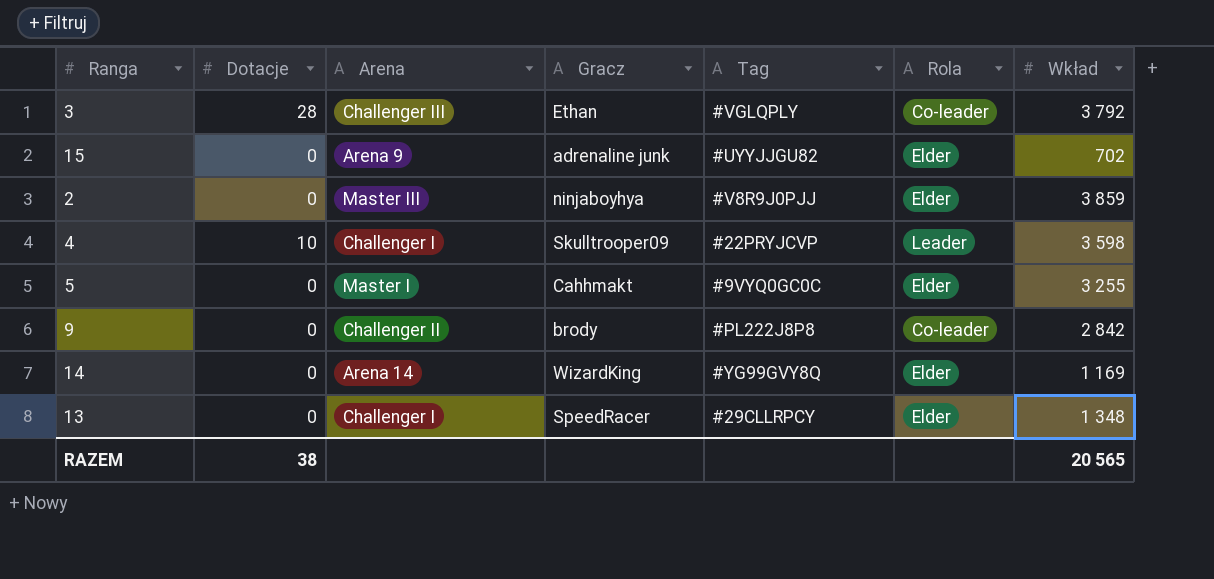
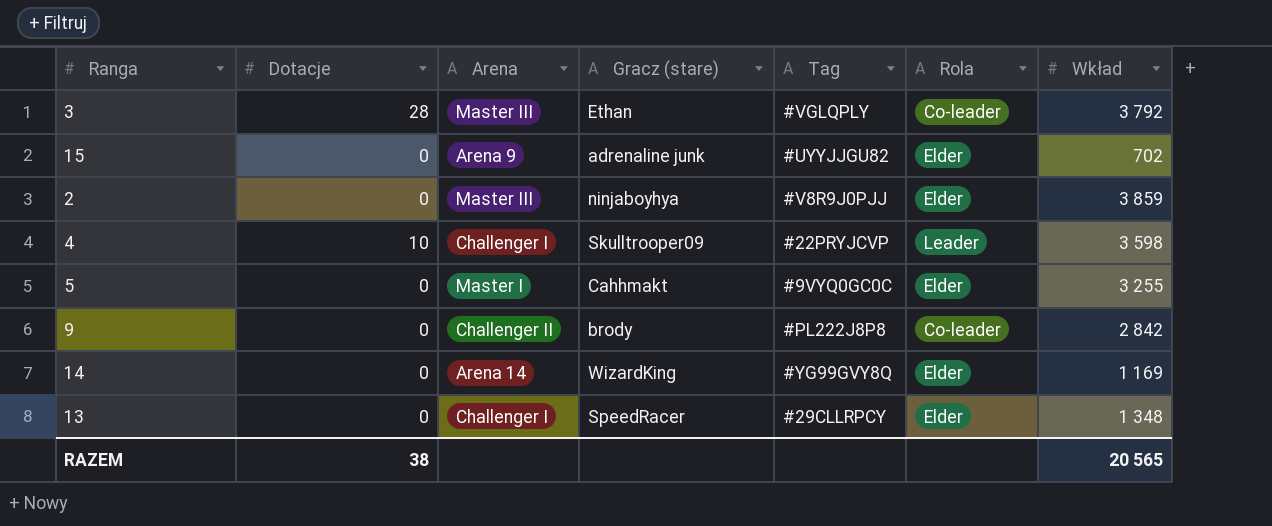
column name: Gracz -> Gracz (stare)
3 | Arena: Challenger III -> Master III

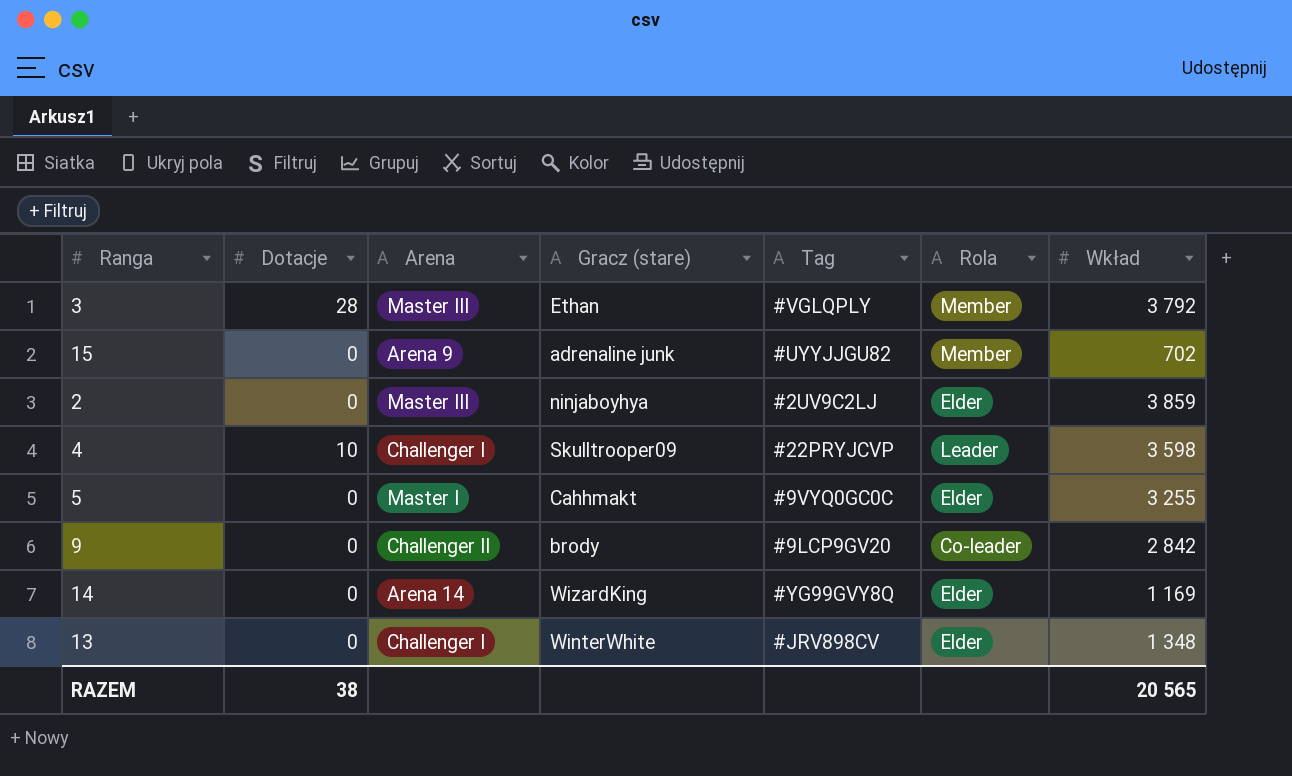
3 | Rola: Co-leader -> Member
15 | Rola: Elder -> Member
2 | Tag: #V8R9J0PJJ -> #2UV9C2LJ
9 | Tag: #PL222J8P8 -> #9LCP9GV20
13 | Gracz (stare): SpeedRacer -> WinterWhite
13 | Tag: #29CLLRPCY -> #JRV898CV

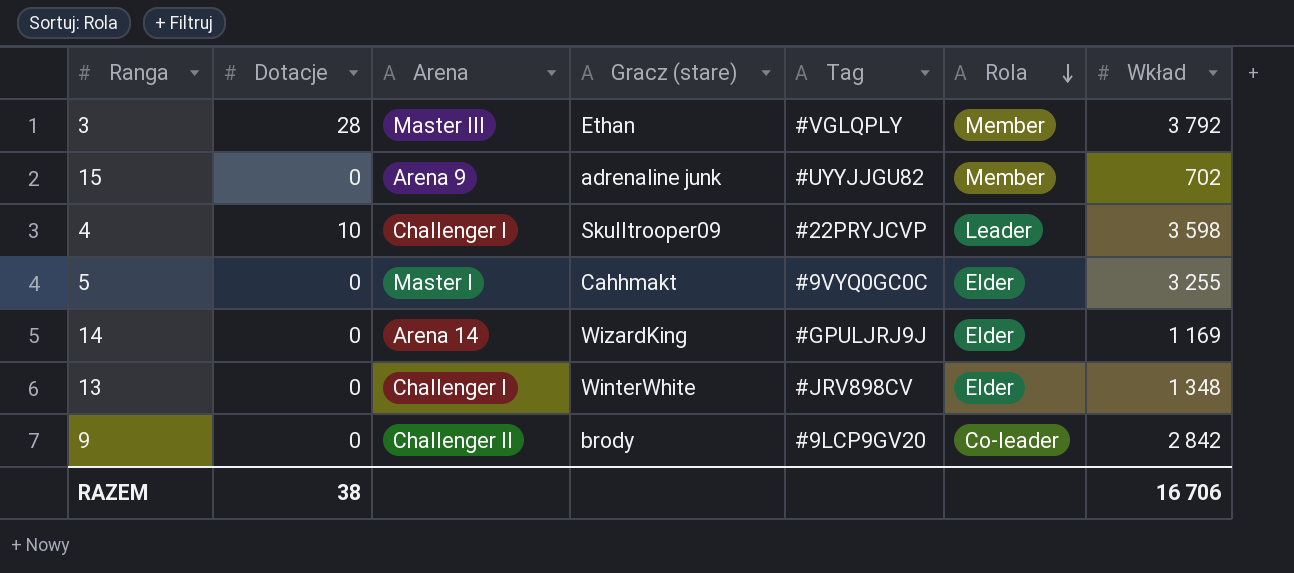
row order: none -> Rola descending
row 2: 0 | Master III | ninjaboyhya | #2UV9C2LJ | Elder | 3 859 -> none
14 | Tag: #YG99GVY8Q -> #GPULJRJ9J
RAZEM | Wkład: 20 565 -> 16 706

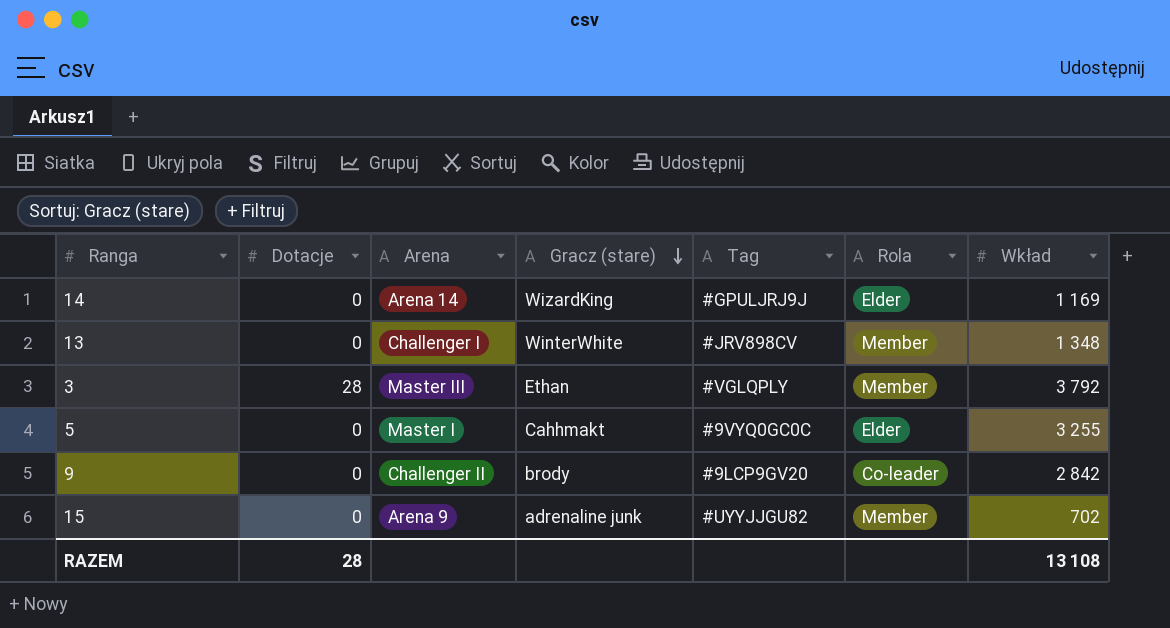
row order: Rola descending -> Gracz (stare) descending
row 4: 10 | Challenger I | Skulltrooper09 | #22PRYJCVP | Leader | 3 598 -> none
13 | Rola: Elder -> Member
RAZEM | Dotacje: 38 -> 28
RAZEM | Wkład: 16 706 -> 13 108

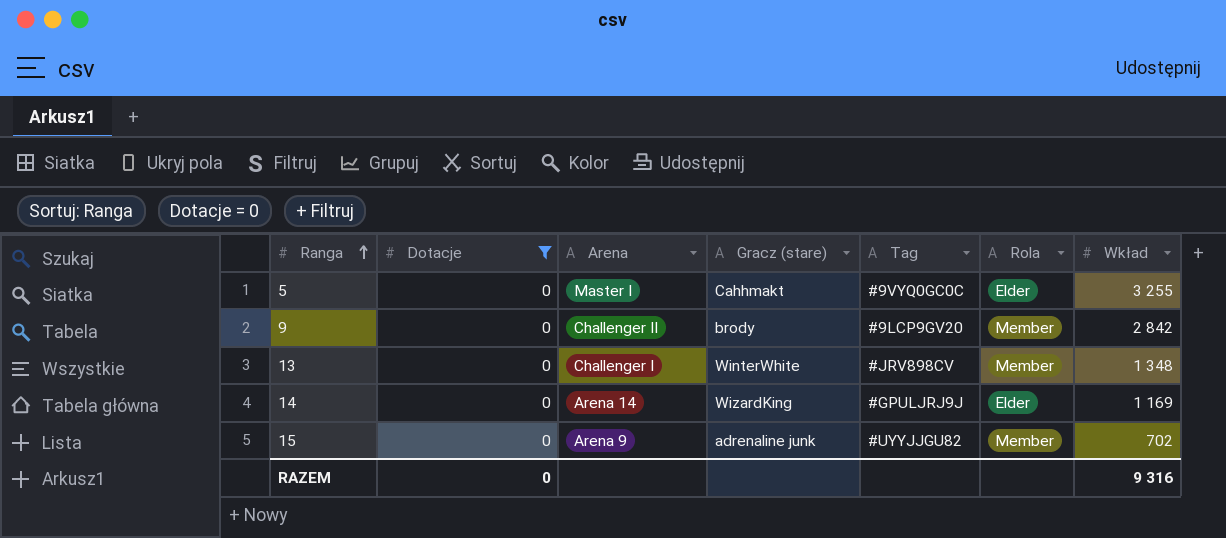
filter: none -> Dotacje = 0
row order: Gracz (stare) descending -> Ranga ascending
9 | Rola: Co-leader -> Member
RAZEM | Dotacje: 28 -> 0
RAZEM | Wkład: 13 108 -> 9 316

